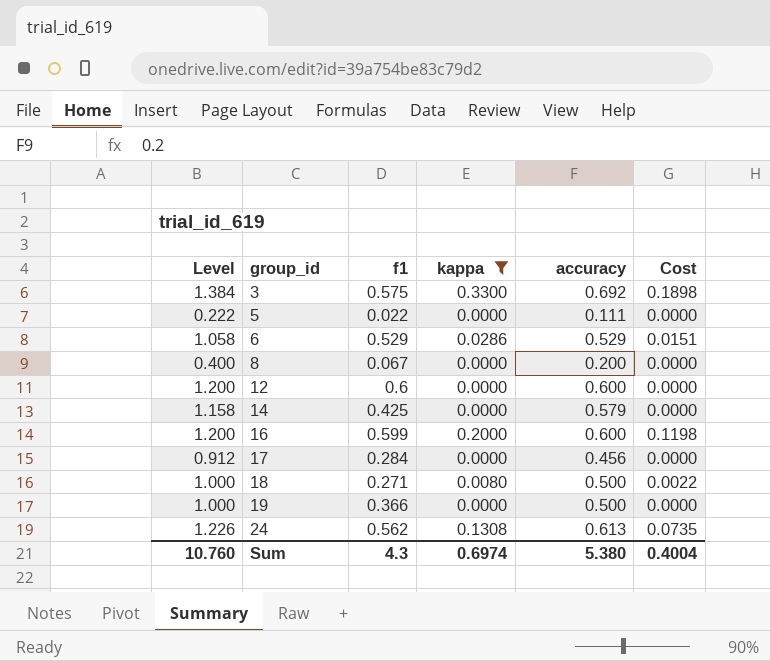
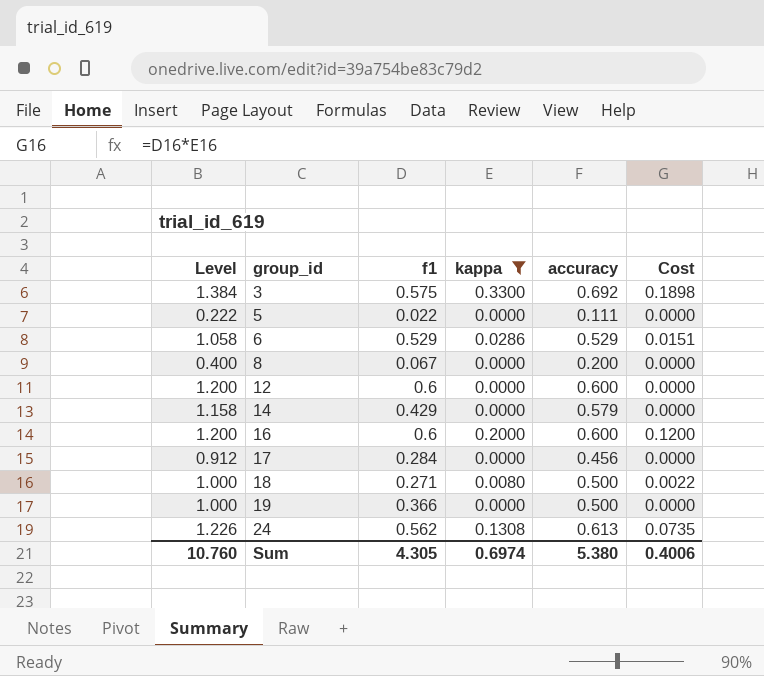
14 | f1: 0.425 -> 0.429
16 | f1: 0.599 -> 0.6
16 | Cost: 0.1198 -> 0.1200
Sum | f1: 4.3 -> 4.305
Sum | Cost: 0.4004 -> 0.4006

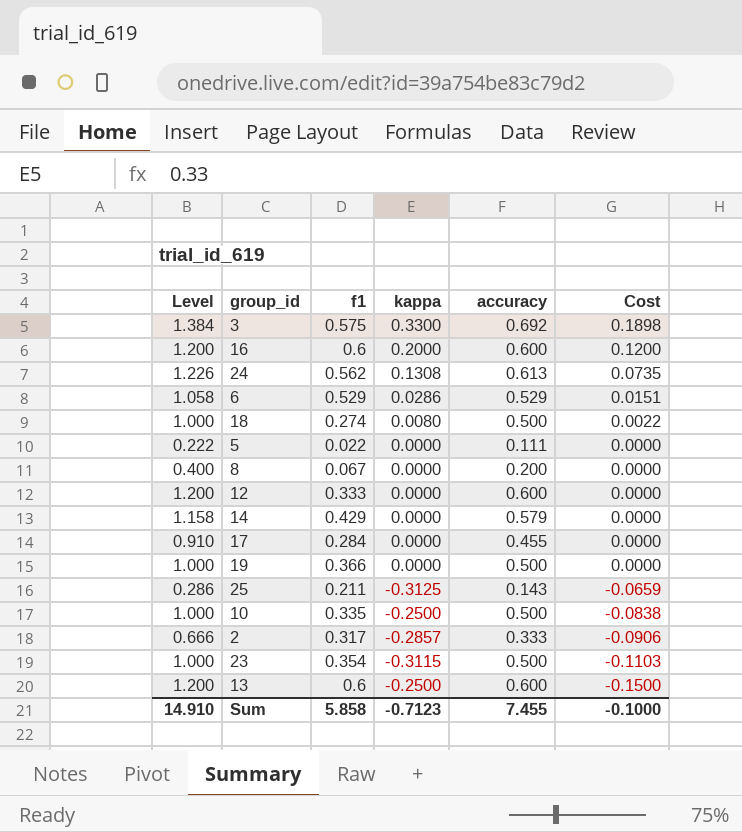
filter: kappa >= 0.0000 -> none
row order: group_id ascending -> Cost descending
18 | f1: 0.271 -> 0.274
12 | f1: 0.6 -> 0.333
17 | Level: 0.912 -> 0.910
17 | accuracy: 0.456 -> 0.455
Sum | Level: 10.760 -> 14.910
Sum | f1: 4.305 -> 5.858
Sum | kappa: 0.6974 -> -0.7123
Sum | accuracy: 5.380 -> 7.455
Sum | Cost: 0.4006 -> -0.1000

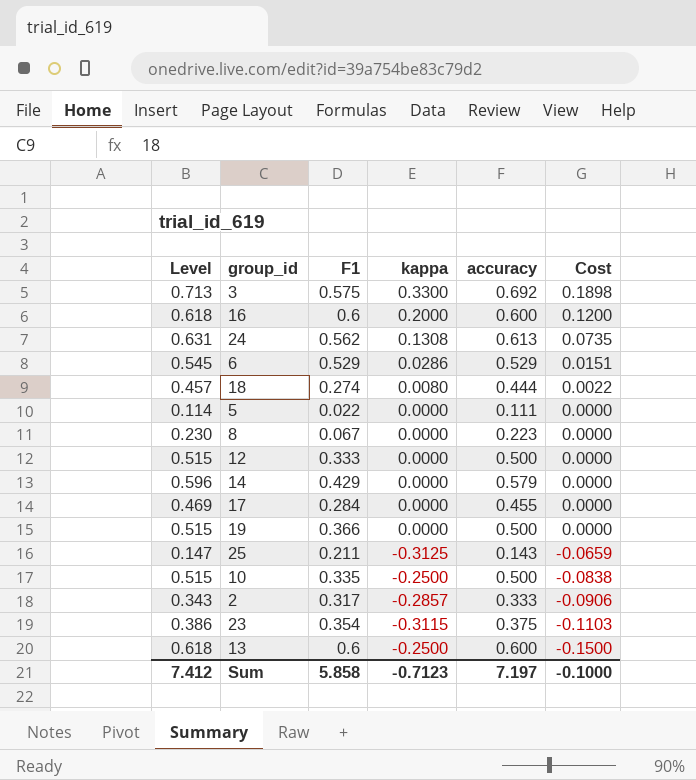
column Level | formula: [accuracy] * 2 -> [accuracy] * 1.03
column name: f1 -> F1
18 | accuracy: 0.500 -> 0.444
8 | accuracy: 0.200 -> 0.223
12 | accuracy: 0.600 -> 0.500
23 | accuracy: 0.500 -> 0.375
Sum | Level: 14.910 -> 7.412
Sum | accuracy: 7.455 -> 7.197

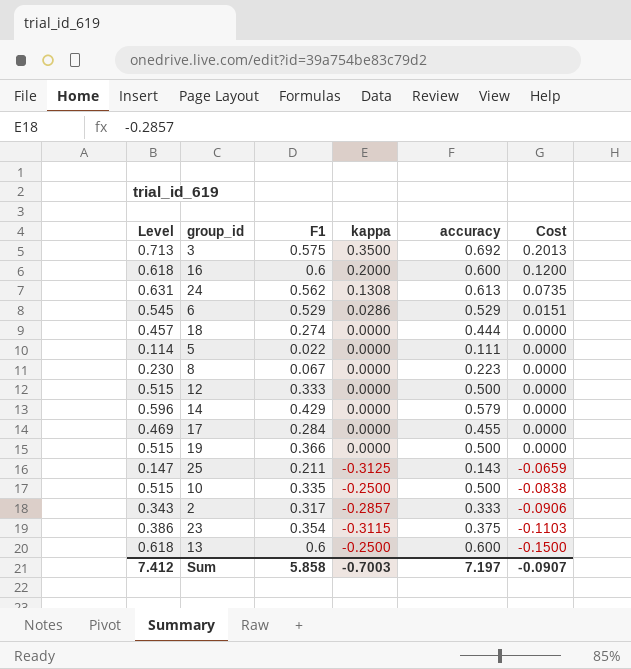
3 | kappa: 0.3300 -> 0.3500
3 | Cost: 0.1898 -> 0.2013
18 | kappa: 0.0080 -> 0.0000
18 | Cost: 0.0022 -> 0.0000
Sum | kappa: -0.7123 -> -0.7003
Sum | Cost: -0.1000 -> -0.0907

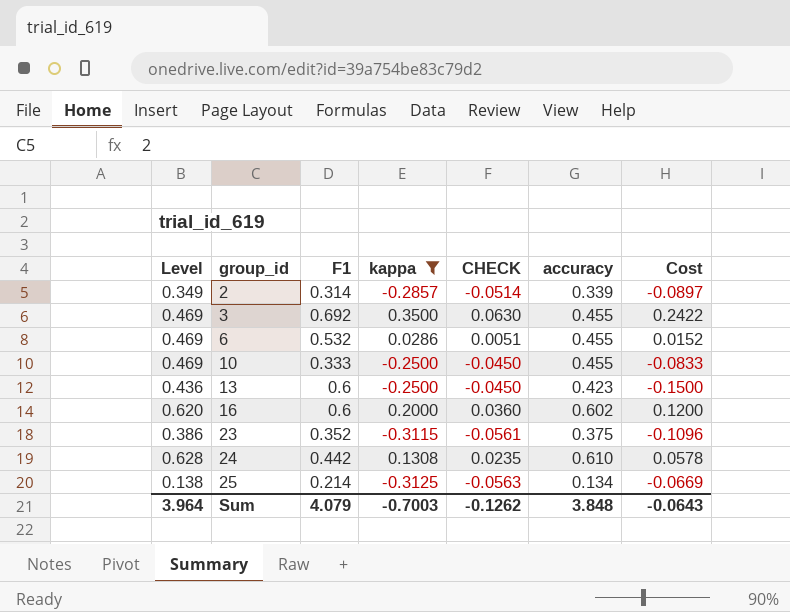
filter: none -> kappa != 0.0000
row order: Cost descending -> group_id ascending
column CHECK | formula: none -> [kappa] * 0.18
2 | Level: 0.343 -> 0.349
2 | F1: 0.317 -> 0.314
2 | accuracy: 0.333 -> 0.339
2 | Cost: -0.0906 -> -0.0897
3 | Level: 0.713 -> 0.469
3 | F1: 0.575 -> 0.692
3 | accuracy: 0.692 -> 0.455
3 | Cost: 0.2013 -> 0.2422
6 | Level: 0.545 -> 0.469
6 | F1: 0.529 -> 0.532
6 | accuracy: 0.529 -> 0.455
6 | Cost: 0.0151 -> 0.0152
10 | Level: 0.515 -> 0.469
10 | F1: 0.335 -> 0.333
10 | accuracy: 0.500 -> 0.455
10 | Cost: -0.0838 -> -0.0833
13 | Level: 0.618 -> 0.436
13 | accuracy: 0.600 -> 0.423
16 | Level: 0.618 -> 0.620
16 | accuracy: 0.600 -> 0.602
23 | F1: 0.354 -> 0.352
23 | Cost: -0.1103 -> -0.1096
24 | Level: 0.631 -> 0.628
24 | F1: 0.562 -> 0.442
24 | accuracy: 0.613 -> 0.610
24 | Cost: 0.0735 -> 0.0578
25 | Level: 0.147 -> 0.138
25 | F1: 0.211 -> 0.214
25 | accuracy: 0.143 -> 0.134
25 | Cost: -0.0659 -> -0.0669
Sum | Level: 7.412 -> 3.964
Sum | F1: 5.858 -> 4.079
Sum | accuracy: 7.197 -> 3.848
Sum | Cost: -0.0907 -> -0.0643

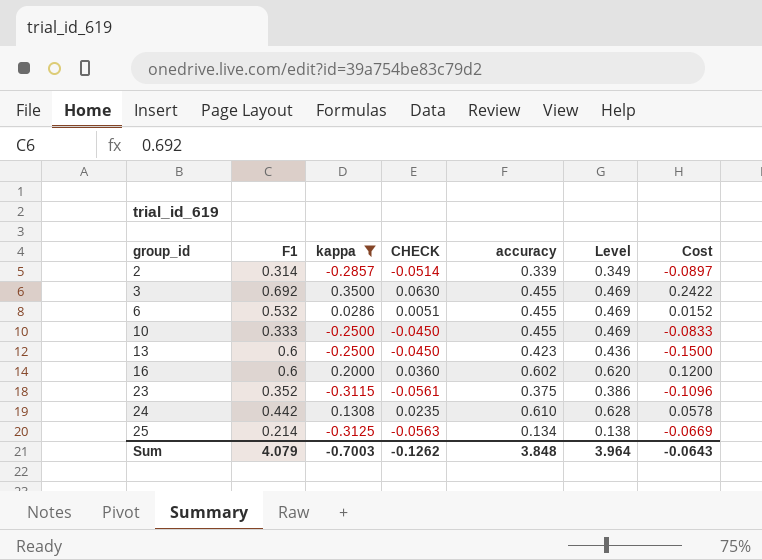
column Level | position: 1 -> 6

